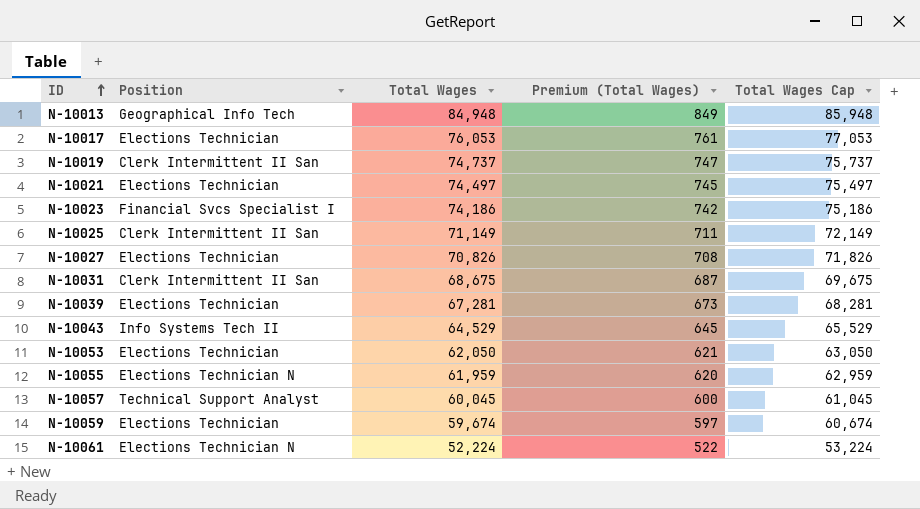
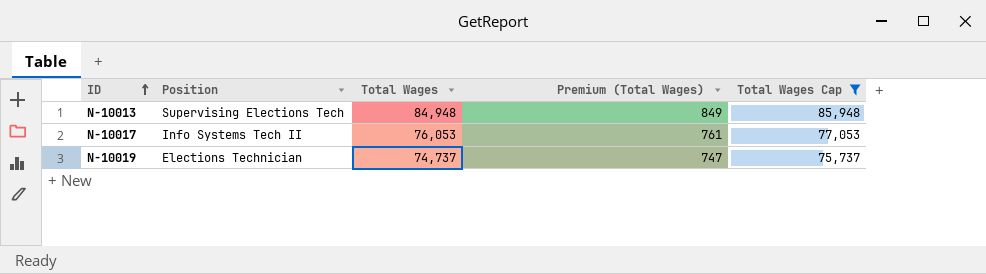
filter: none -> Total Wages Cap >= 75,737
N-10013 | Position: Geographical Info Tech -> Supervising Elections Tech
N-10017 | Position: Elections Technician -> Info Systems Tech II
N-10019 | Position: Clerk Intermittent II San -> Elections Technician

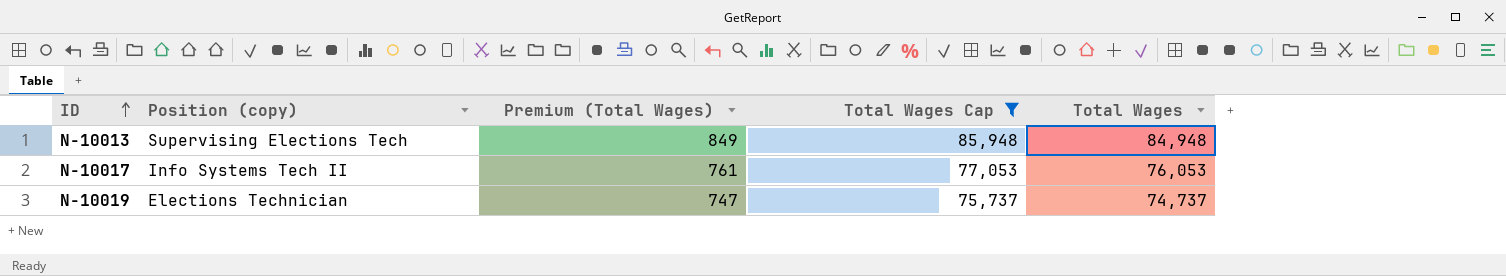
column name: Position -> Position (copy)
column Total Wages | position: 3 -> 5

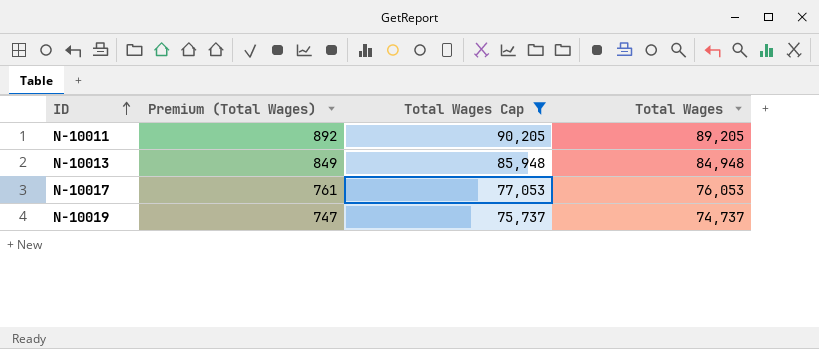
column Position (copy) | position: 2 -> none
row N-10011: none -> 892 | 90,205 | 89,205

